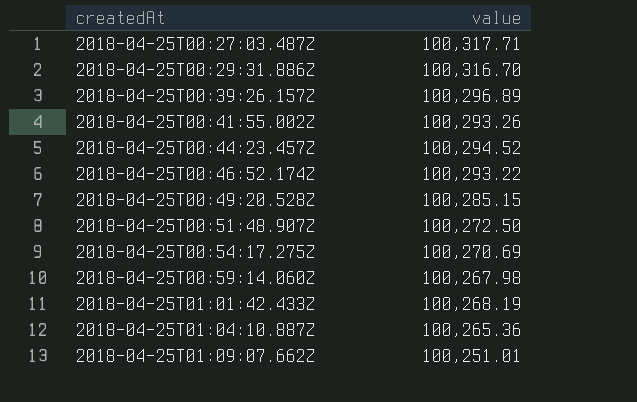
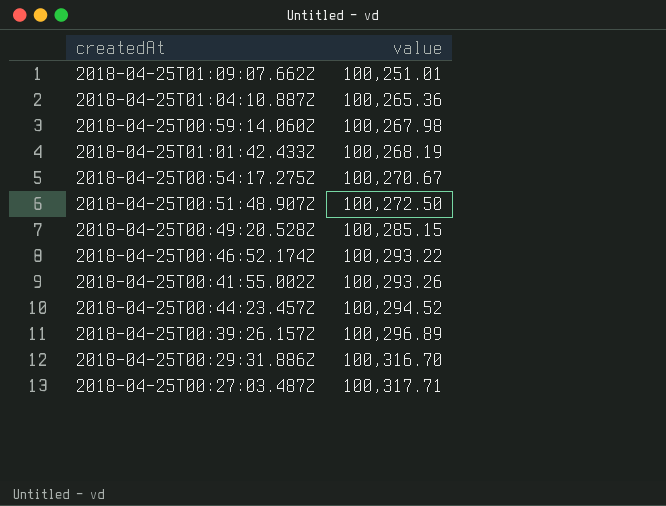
row order: createdAt ascending -> value ascending
2018-04-25T00:54:17.275Z | value: 100,270.69 -> 100,270.67

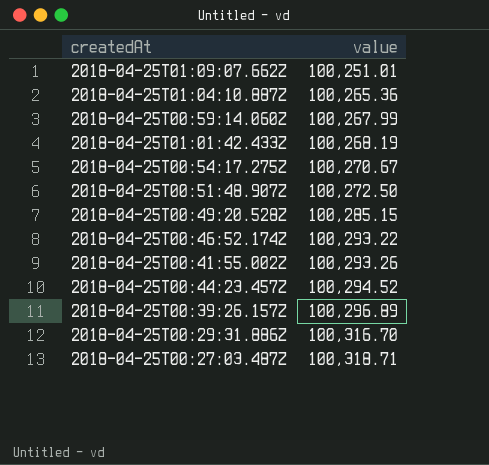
2018-04-25T00:59:14.060Z | value: 100,267.98 -> 100,267.99
2018-04-25T00:27:03.487Z | value: 100,317.71 -> 100,318.71

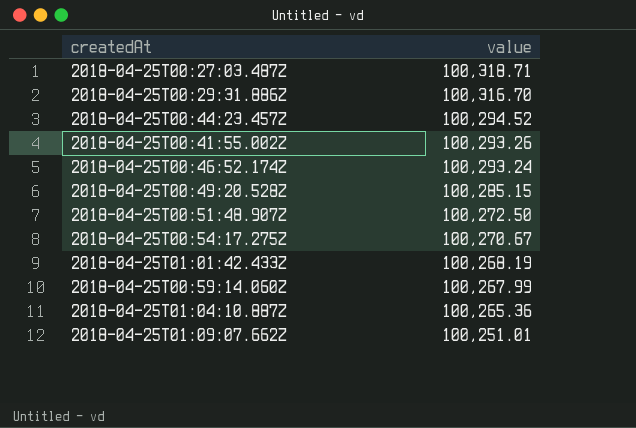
row order: value ascending -> value descending
row 2018-04-25T00:39:26.157Z: 100,296.89 -> none
2018-04-25T00:46:52.174Z | value: 100,293.22 -> 100,293.24

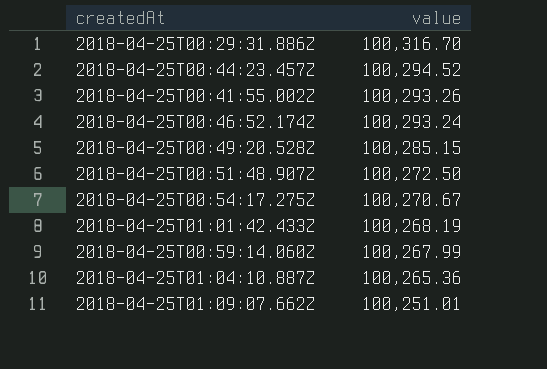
row 2018-04-25T00:27:03.487Z: 100,318.71 -> none

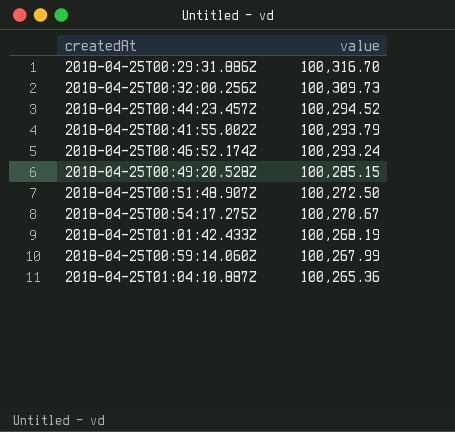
row 2018-04-25T01:09:07.662Z: 100,251.01 -> none
row 2018-04-25T00:32:00.256Z: none -> 100,309.73
2018-04-25T00:41:55.002Z | value: 100,293.26 -> 100,293.79

